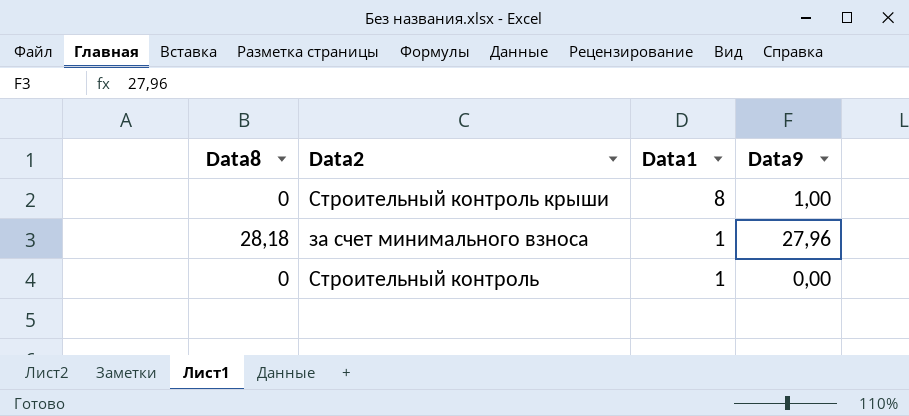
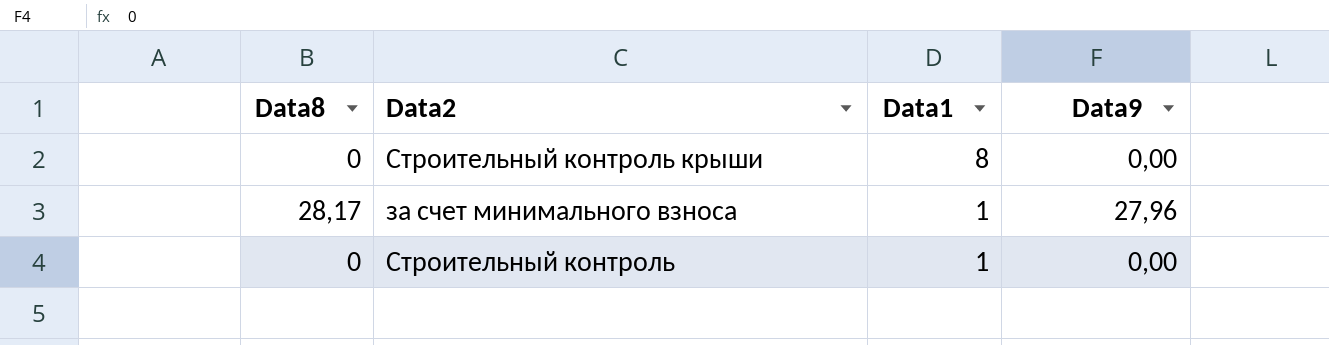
Строительный контроль крыши | Data9: 1,00 -> 0,00
за счет минимального взноса | Data8: 28,18 -> 28,17

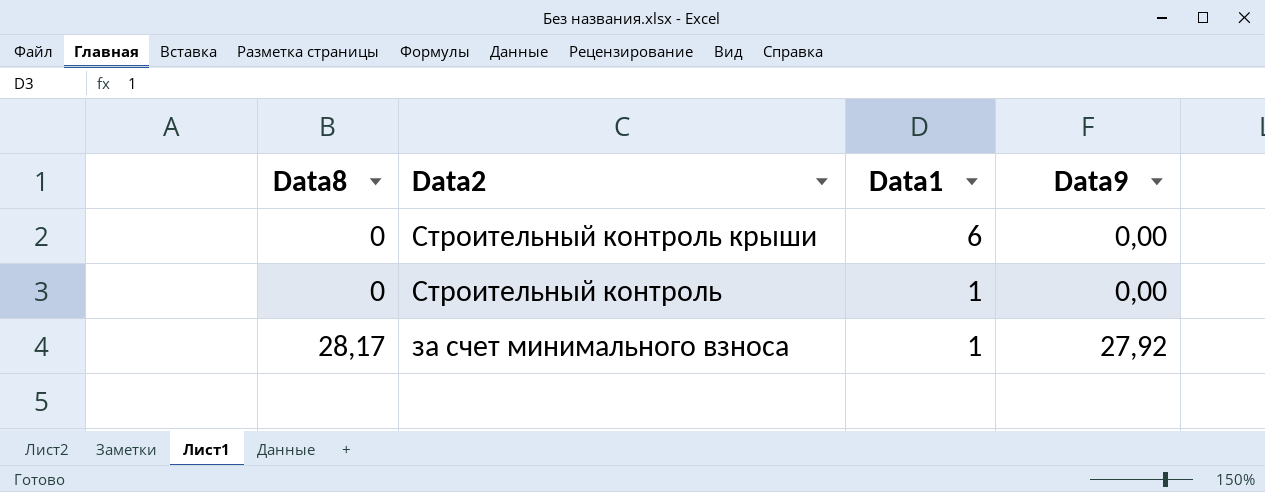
row order: Data1 descending -> Data8 ascending
Строительный контроль крыши | Data1: 8 -> 6
за счет минимального взноса | Data9: 27,96 -> 27,92

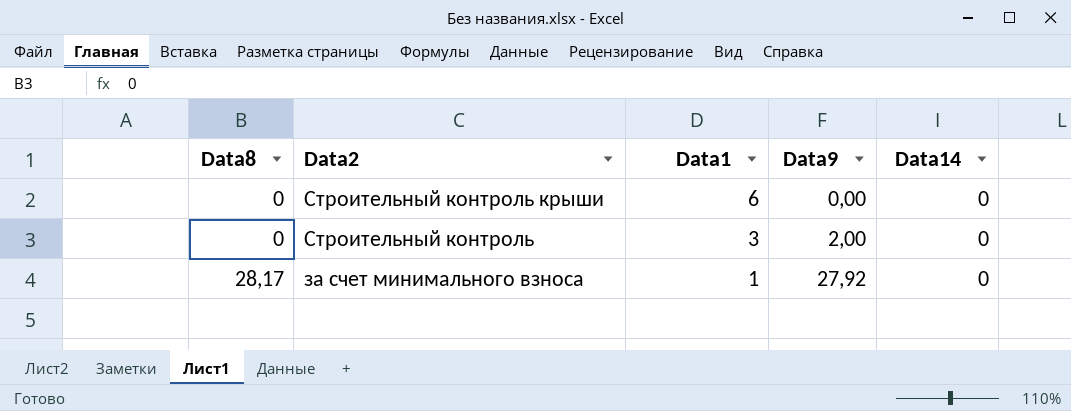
column Data14 | position: none -> 5
Строительный контроль | Data1: 1 -> 3
Строительный контроль | Data9: 0,00 -> 2,00

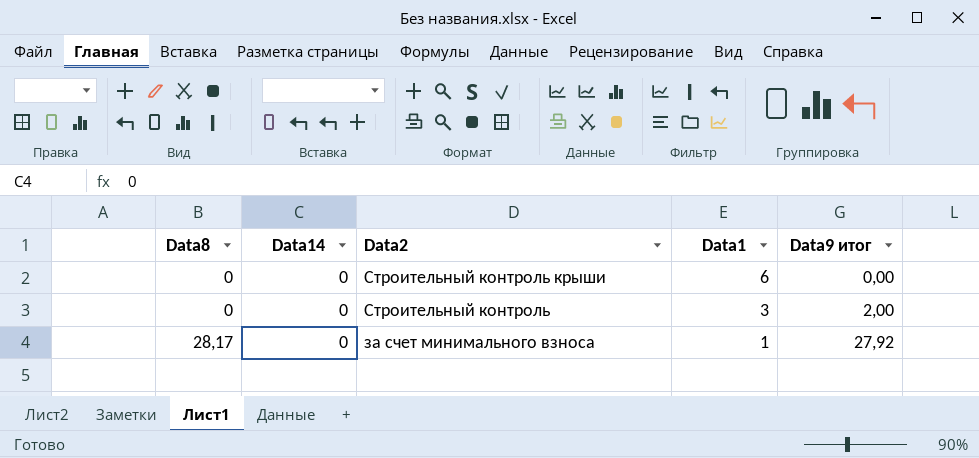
column Data14 | position: 5 -> 2
column name: Data9 -> Data9 итог

